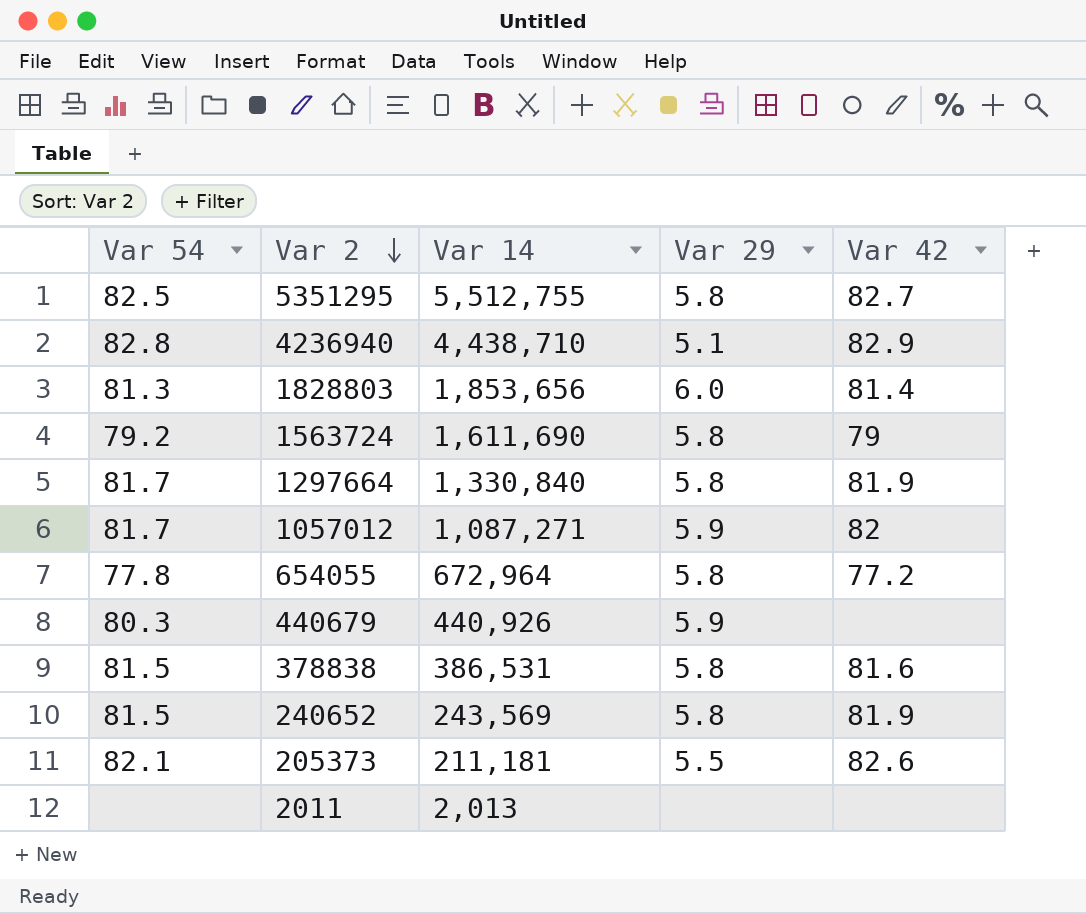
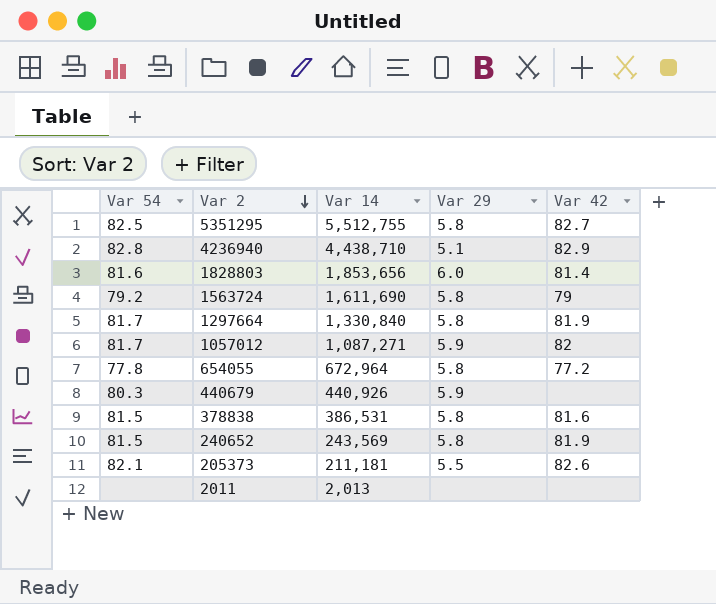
1828803 | Var 54: 81.3 -> 81.6

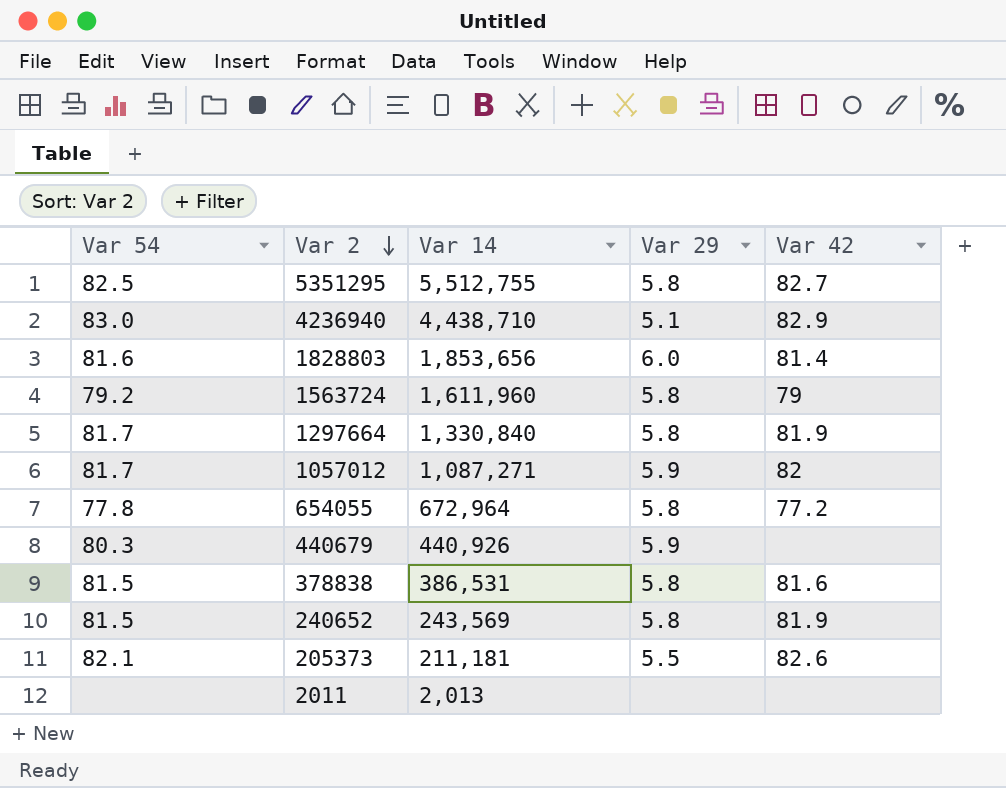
4236940 | Var 54: 82.8 -> 83.0
1563724 | Var 14: 1,611,690 -> 1,611,960

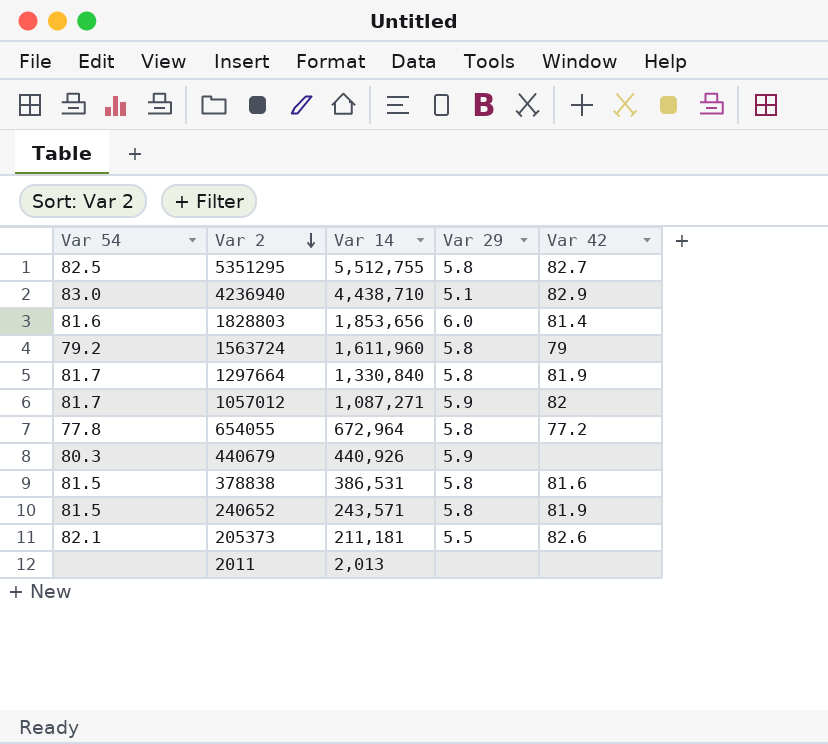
240652 | Var 14: 243,569 -> 243,571

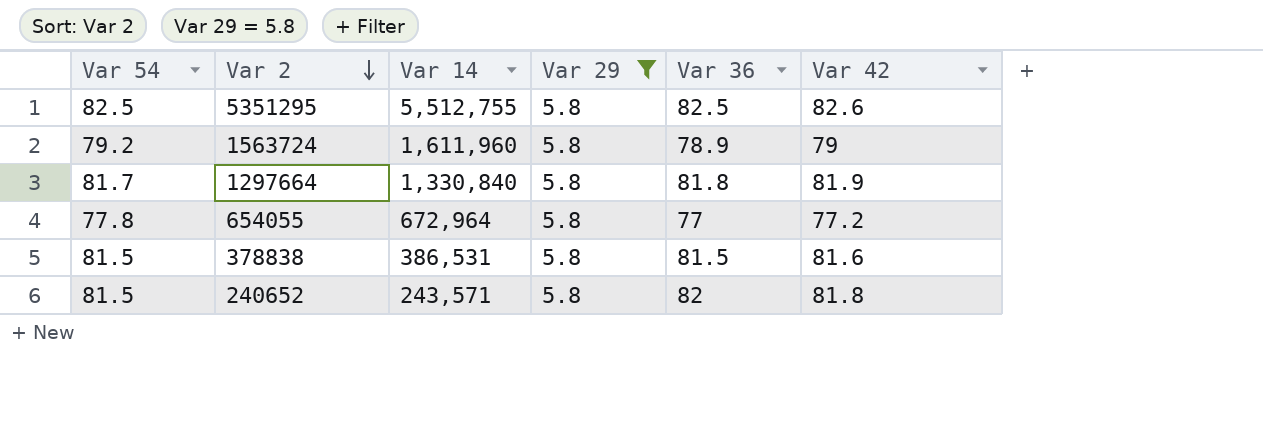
filter: none -> Var 29 = 5.8
column Var 36 | position: none -> 5
5351295 | Var 42: 82.7 -> 82.6
240652 | Var 42: 81.9 -> 81.8

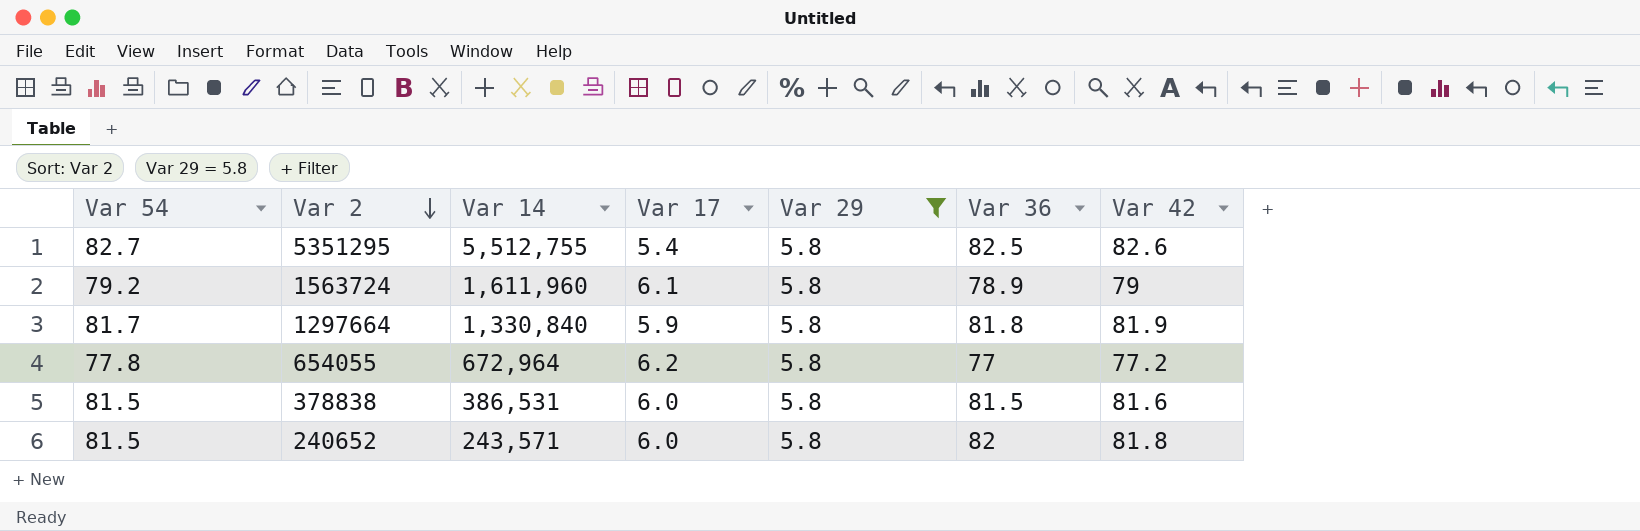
column Var 17 | position: none -> 4
5351295 | Var 54: 82.5 -> 82.7

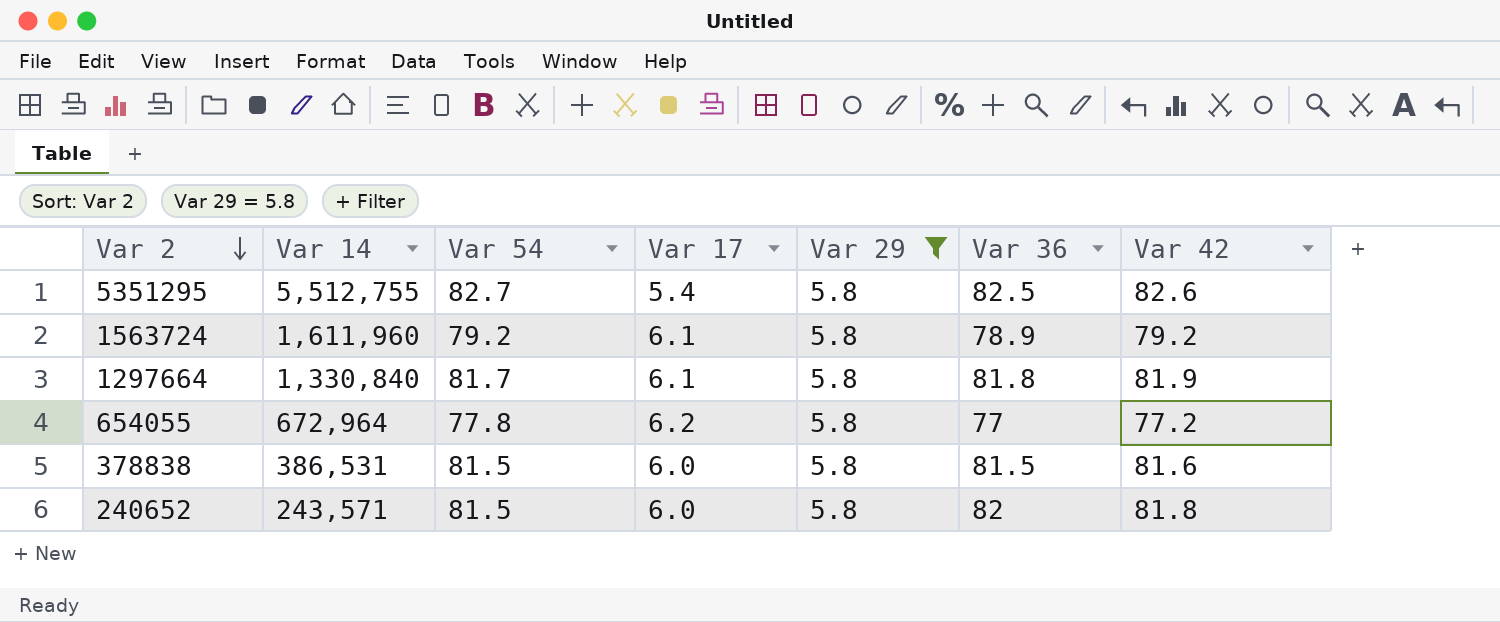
column Var 54 | position: 1 -> 3
1563724 | Var 42: 79 -> 79.2
1297664 | Var 17: 5.9 -> 6.1

